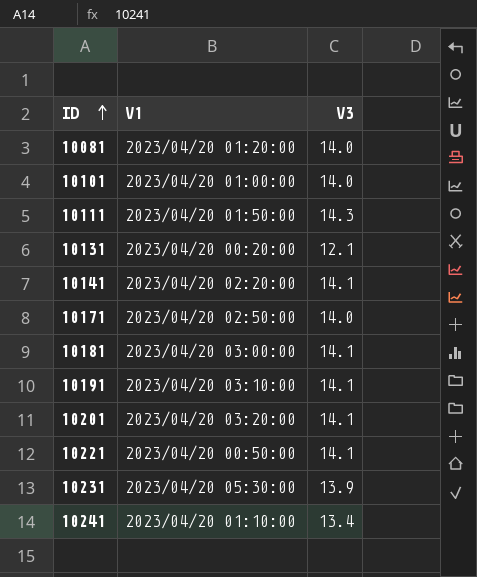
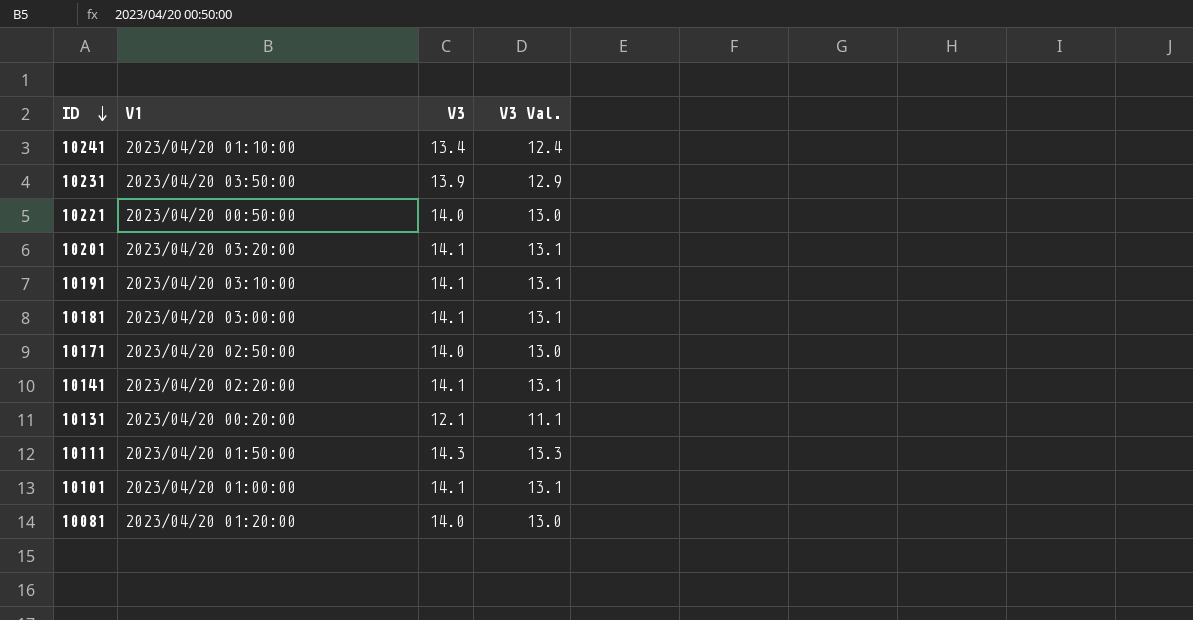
row order: ID ascending -> ID descending
column V3 Val. | formula: none -> [V3] - 1
10231 | V1: 2023/04/20 05:30:00 -> 2023/04/20 03:50:00
10221 | V3: 14.1 -> 14.0
10101 | V3: 14.0 -> 14.1

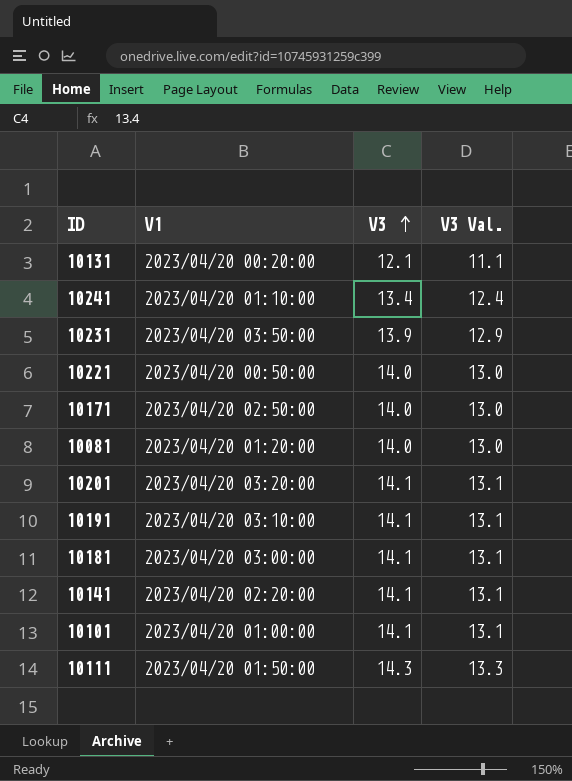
row order: ID descending -> V3 ascending

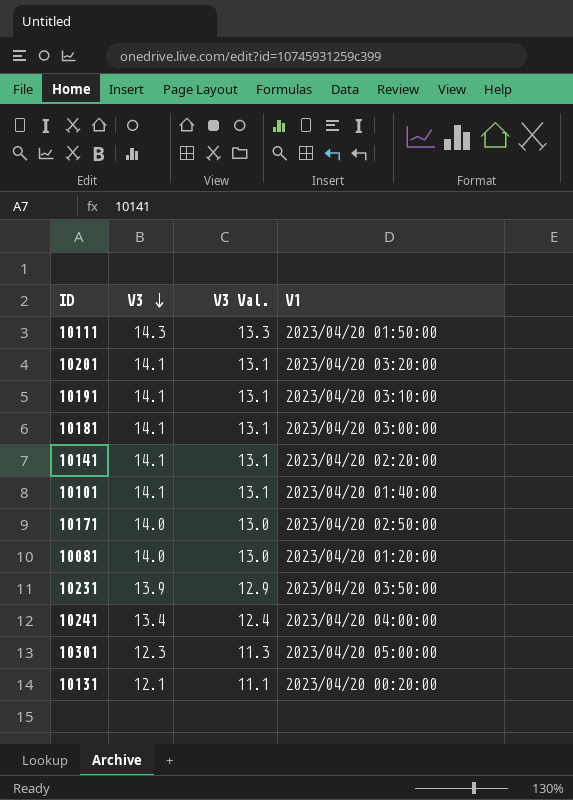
row order: V3 ascending -> V3 descending
column V1 | position: 2 -> 4
row 10221: 2023/04/20 00:50:00 | 14.0 | 13.0 -> none
10101 | V1: 2023/04/20 01:00:00 -> 2023/04/20 01:40:00
10241 | V1: 2023/04/20 01:10:00 -> 2023/04/20 04:00:00
row 10301: none -> 12.3 | 11.3 | 2023/04/20 05:00:00

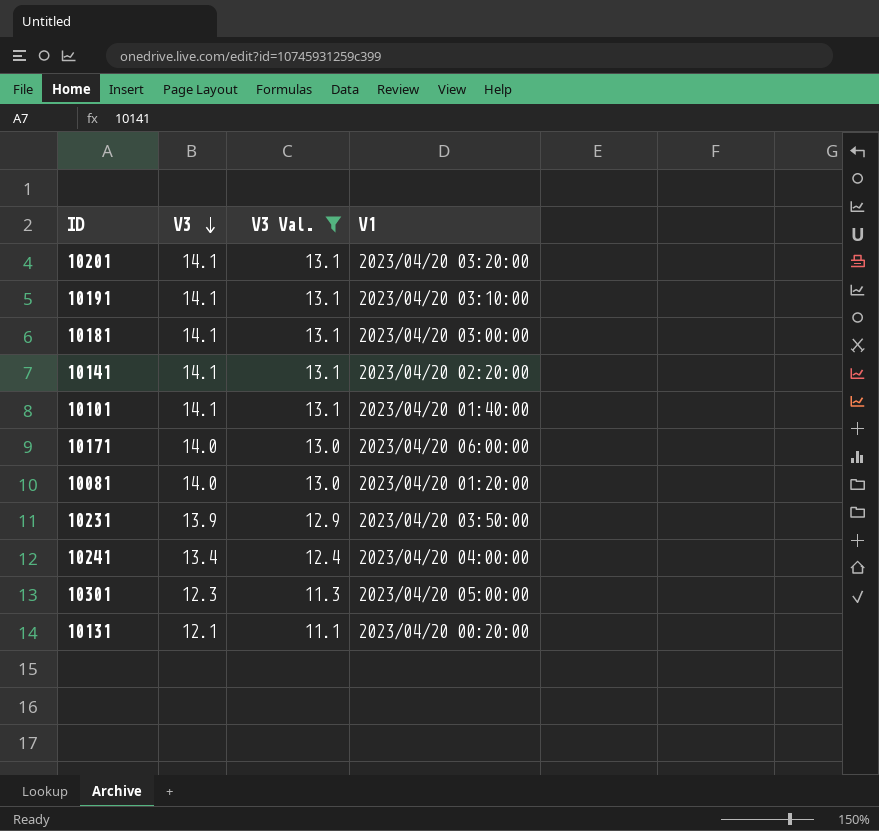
filter: none -> V3 Val. != 13.3
10171 | V1: 2023/04/20 02:50:00 -> 2023/04/20 06:00:00

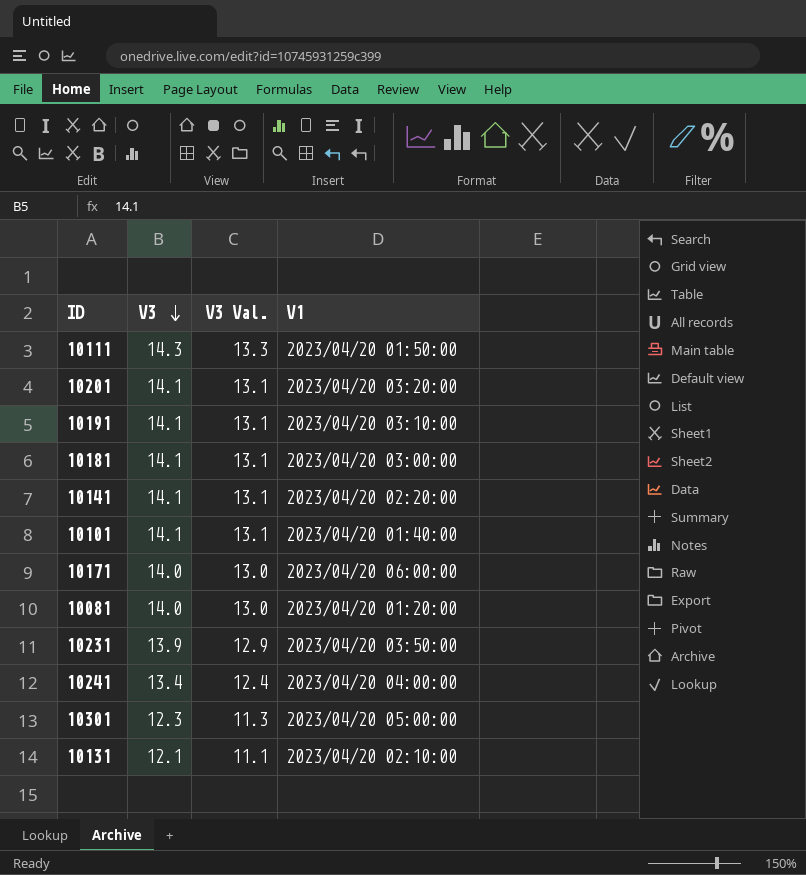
filter: V3 Val. != 13.3 -> none
10131 | V1: 2023/04/20 00:20:00 -> 2023/04/20 02:10:00

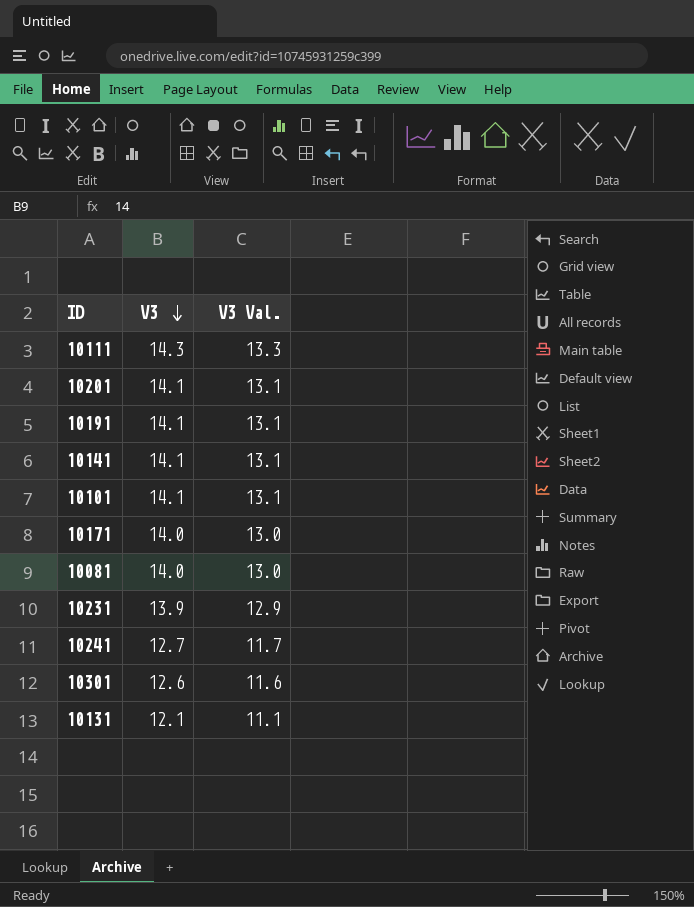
column V1 | position: 4 -> none
row 10181: 14.1 | 13.1 | 2023/04/20 03:00:00 -> none
10241 | V3: 13.4 -> 12.7
10241 | V3 Val.: 12.4 -> 11.7
10301 | V3: 12.3 -> 12.6
10301 | V3 Val.: 11.3 -> 11.6

